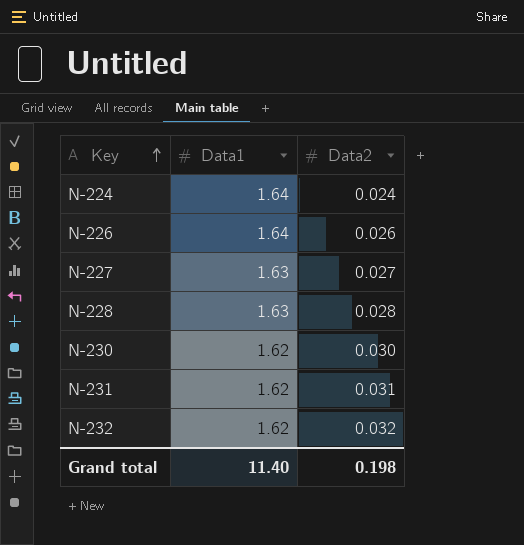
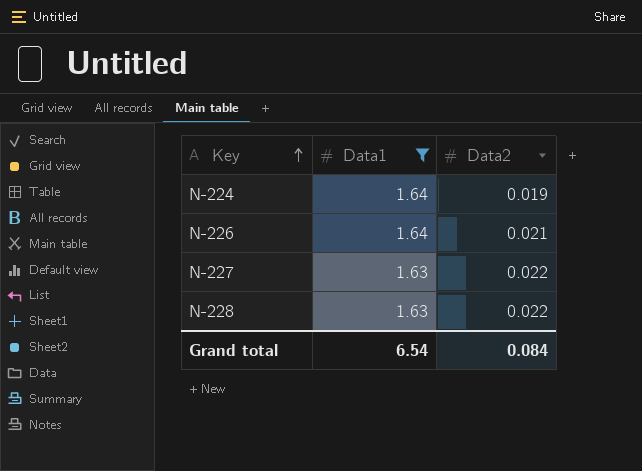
filter: none -> Data1 != 1.62
N-224 | Data2: 0.024 -> 0.019
N-226 | Data2: 0.026 -> 0.021
N-227 | Data2: 0.027 -> 0.022
N-228 | Data2: 0.028 -> 0.022
Grand total | Data1: 11.40 -> 6.54
Grand total | Data2: 0.198 -> 0.084

